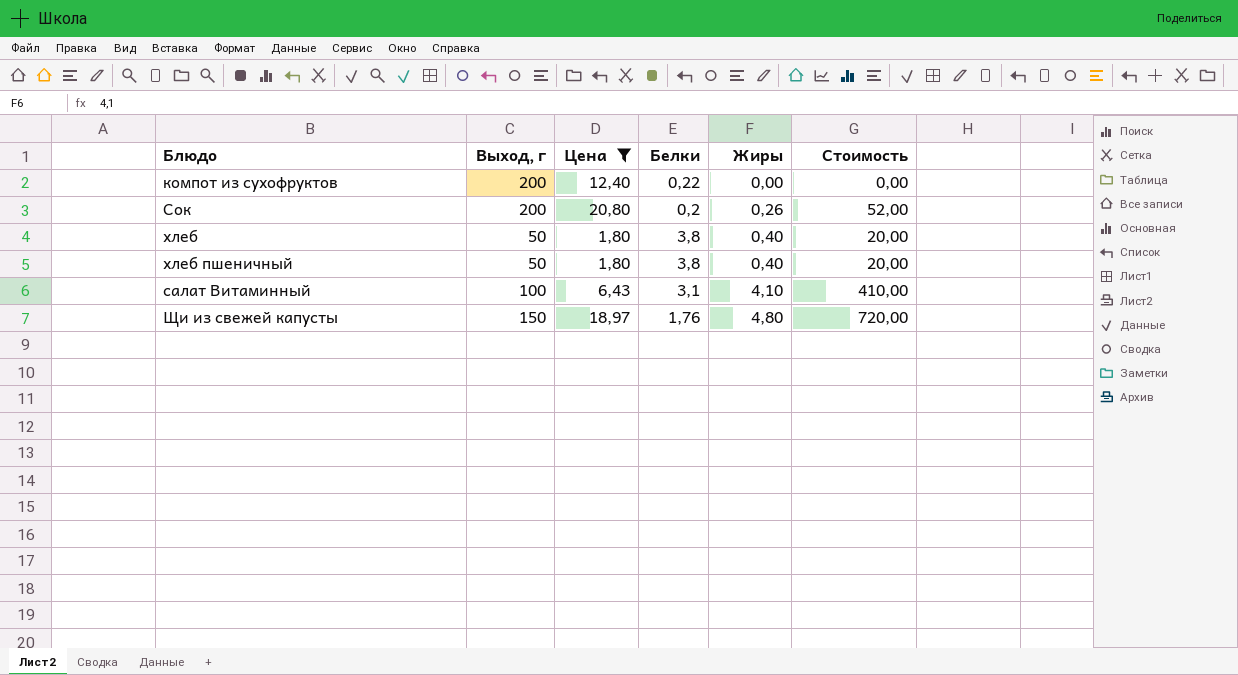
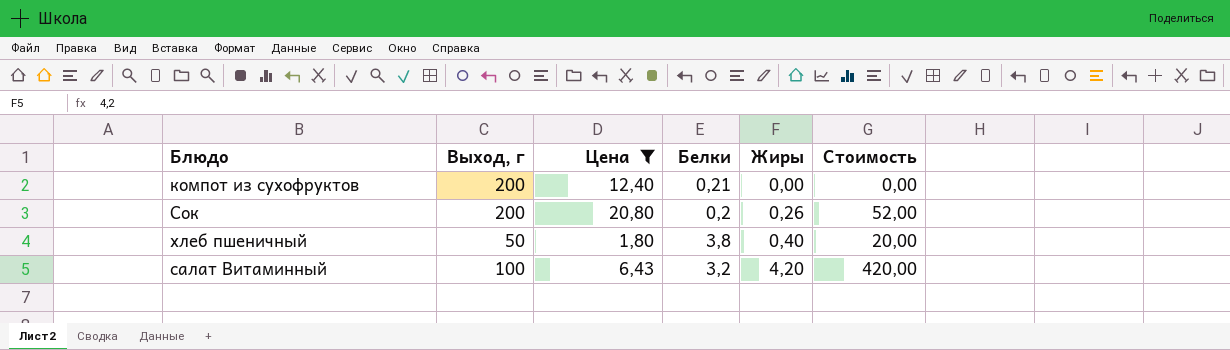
row хлеб: 50 | 1,80 | 3,8 | 0,40 | 20,00 -> none
row Щи из свежей капусты: 150 | 18,97 | 1,76 | 4,80 | 720,00 -> none
компот из сухофруктов | Белки: 0,22 -> 0,21
салат Витаминный | Белки: 3,1 -> 3,2
салат Витаминный | Жиры: 4,10 -> 4,20
салат Витаминный | Стоимость: 410,00 -> 420,00

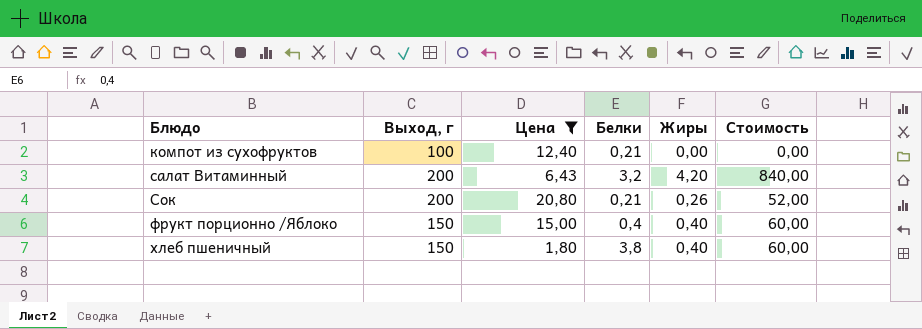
row order: Жиры ascending -> Блюдо ascending
компот из сухофруктов | Выход, г: 200 -> 100
салат Витаминный | Выход, г: 100 -> 200
салат Витаминный | Стоимость: 420,00 -> 840,00
Сок | Белки: 0,2 -> 0,21
row фрукт порционно /Яблоко: none -> 150 | 15,00 | 0,4 | 0,40 | 60,00
хлеб пшеничный | Выход, г: 50 -> 150
хлеб пшеничный | Стоимость: 20,00 -> 60,00

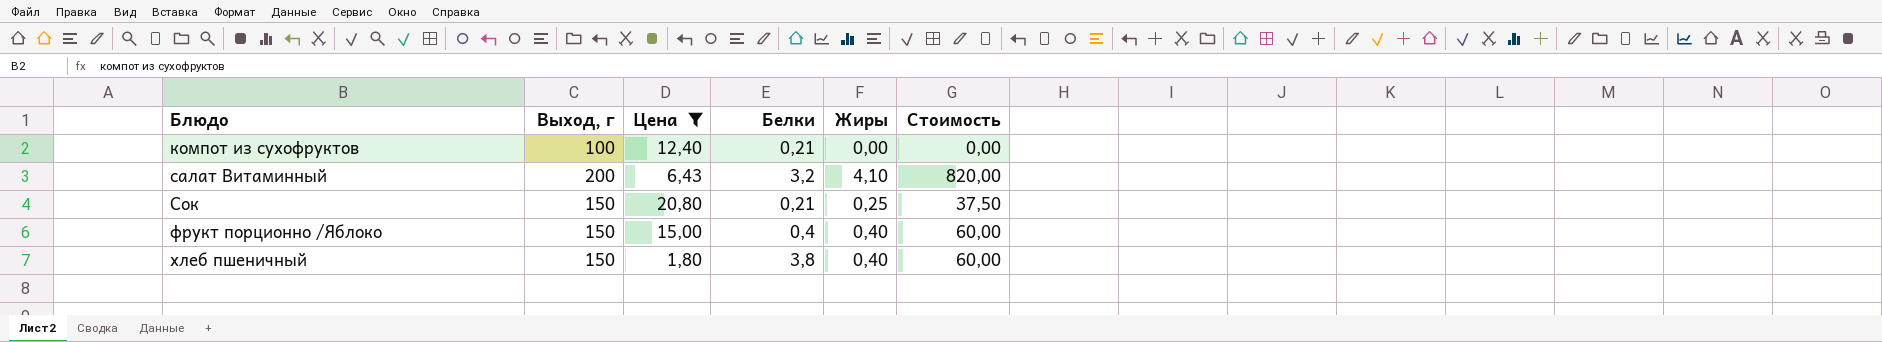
салат Витаминный | Жиры: 4,20 -> 4,10
салат Витаминный | Стоимость: 840,00 -> 820,00
Сок | Выход, г: 200 -> 150
Сок | Жиры: 0,26 -> 0,25
Сок | Стоимость: 52,00 -> 37,50

